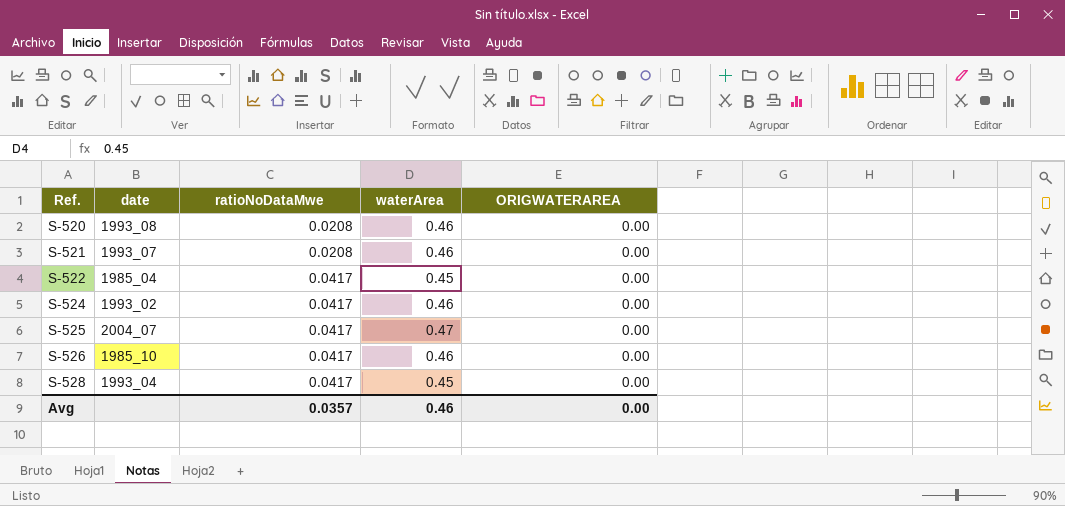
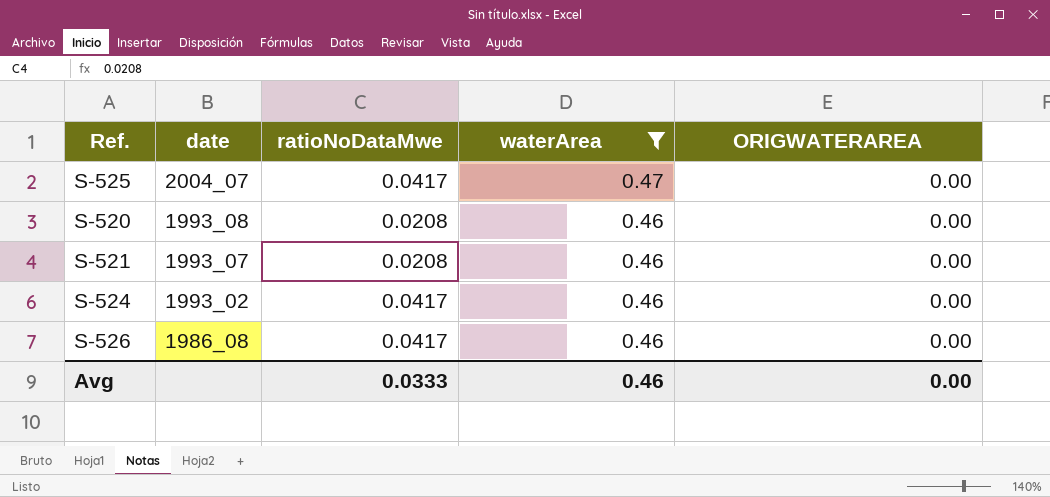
filter: none -> waterArea != 0.45
row order: Ref. ascending -> date descending
S-526 | date: 1985_10 -> 1986_08
Avg | ratioNoDataMwe: 0.0357 -> 0.0333

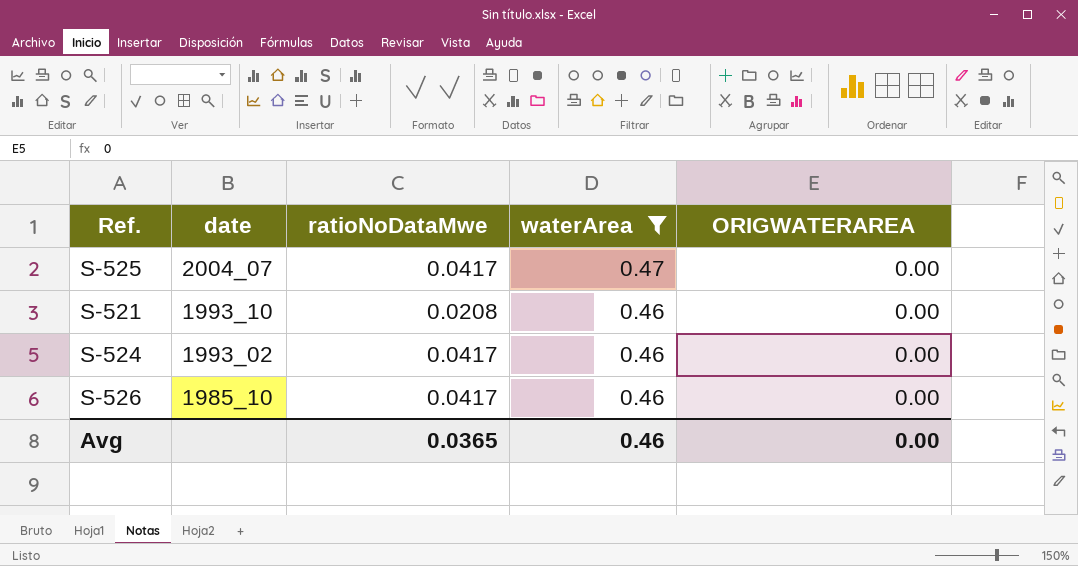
row S-520: 1993_08 | 0.0208 | 0.46 | 0.00 -> none
S-521 | date: 1993_07 -> 1993_10
S-526 | date: 1986_08 -> 1985_10
Avg | ratioNoDataMwe: 0.0333 -> 0.0365

